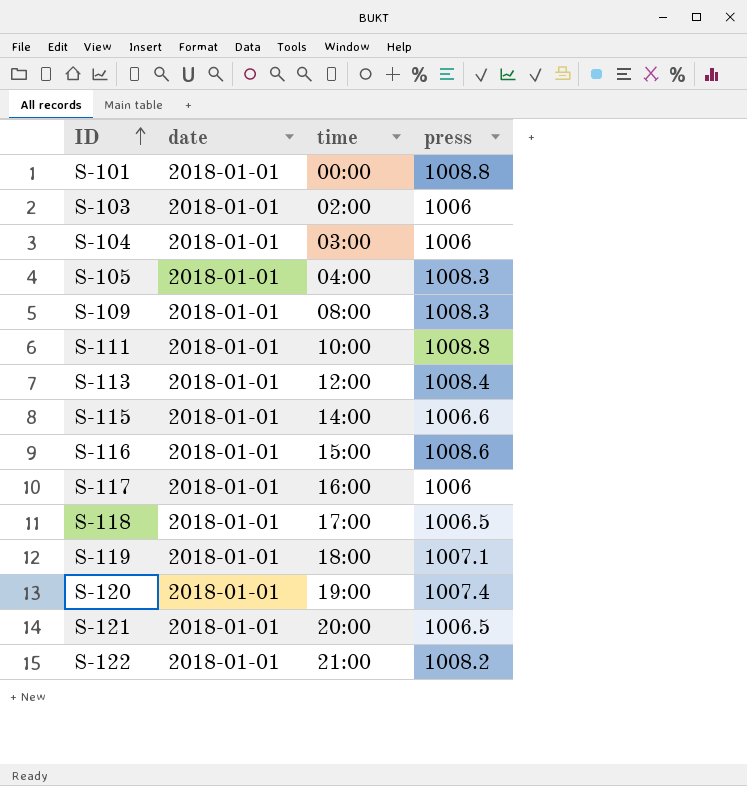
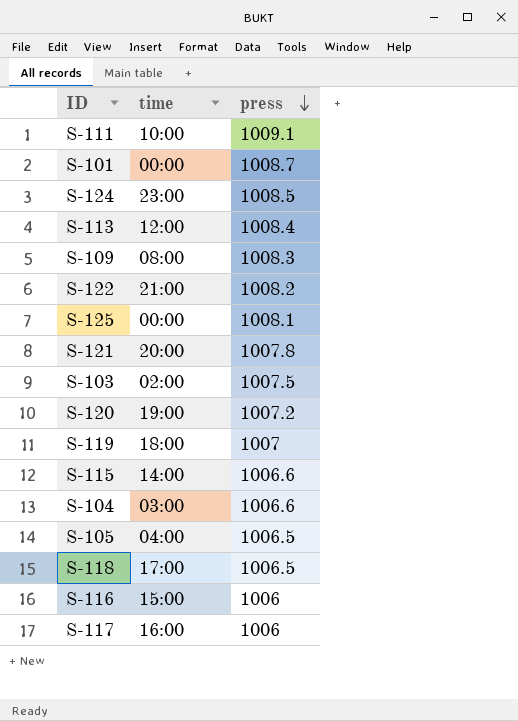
row order: ID ascending -> press descending
column date | position: 2 -> none
S-111 | press: 1008.8 -> 1009.1
S-101 | press: 1008.8 -> 1008.7
row S-124: none -> 23:00 | 1008.5
row S-125: none -> 00:00 | 1008.1
S-121 | press: 1006.5 -> 1007.8
S-103 | press: 1006 -> 1007.5
S-120 | press: 1007.4 -> 1007.2
S-119 | press: 1007.1 -> 1007
S-104 | press: 1006 -> 1006.6
S-105 | press: 1008.3 -> 1006.5
S-116 | press: 1008.6 -> 1006

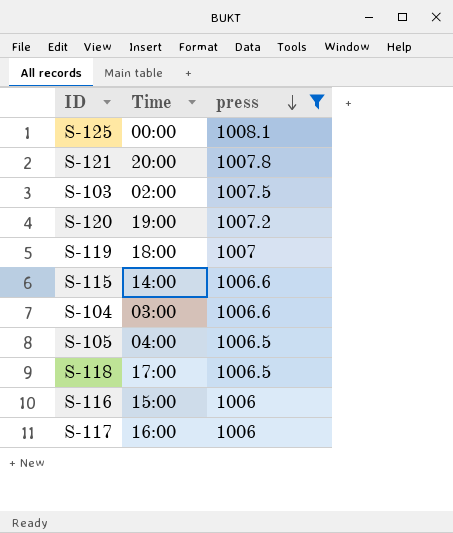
filter: none -> press <= 1008.1
column name: time -> Time

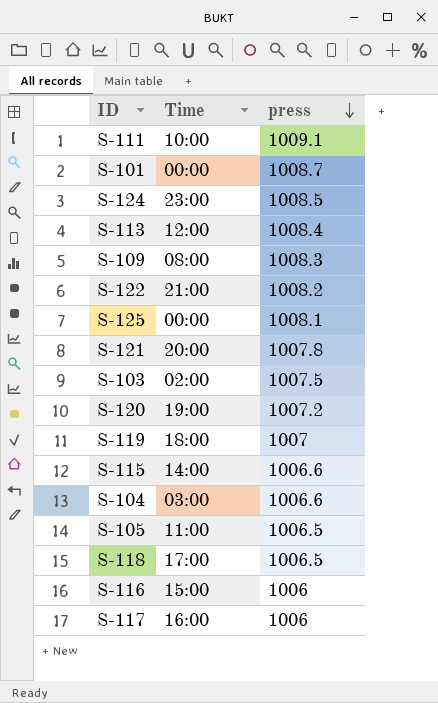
filter: press <= 1008.1 -> none
S-105 | Time: 04:00 -> 11:00

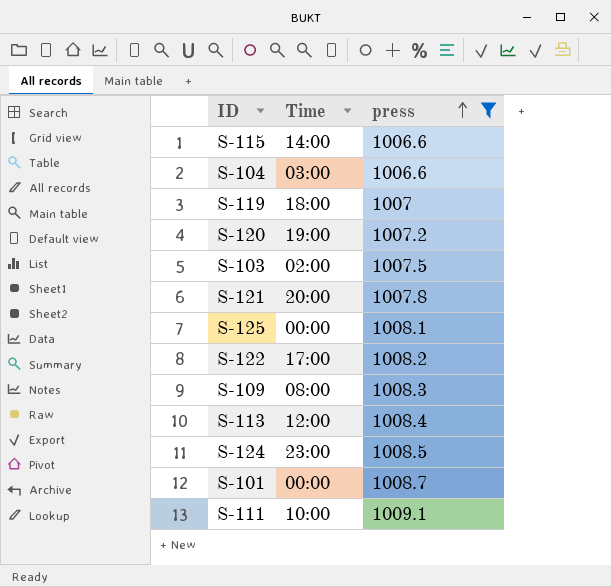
filter: none -> press >= 1006.6
row order: press descending -> press ascending
S-122 | Time: 21:00 -> 17:00

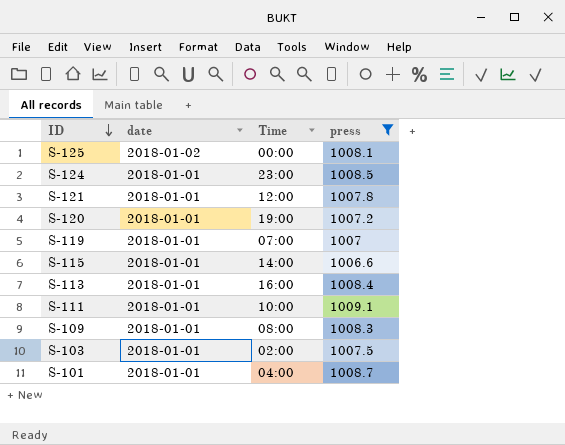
row order: press ascending -> ID descending
column date | position: none -> 2
row S-104: 03:00 | 1006.6 -> none
row S-122: 17:00 | 1008.2 -> none
S-121 | Time: 20:00 -> 12:00
S-119 | Time: 18:00 -> 07:00
S-113 | Time: 12:00 -> 16:00
S-101 | Time: 00:00 -> 04:00

